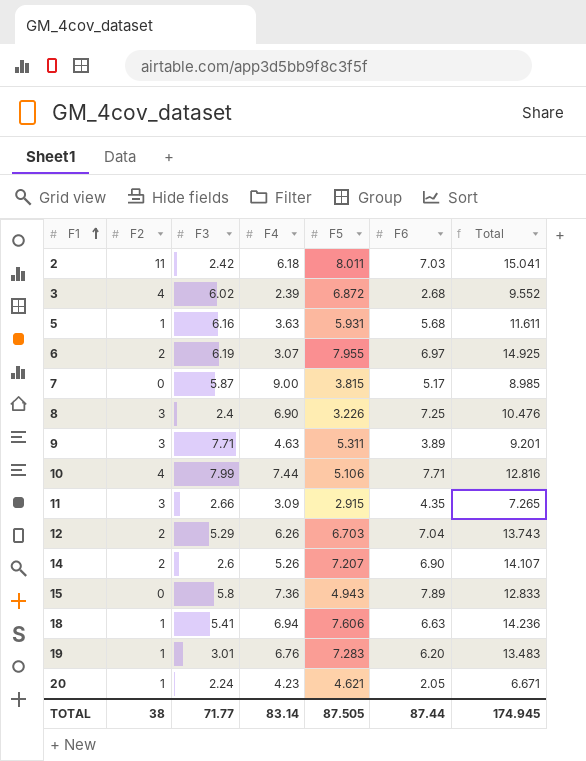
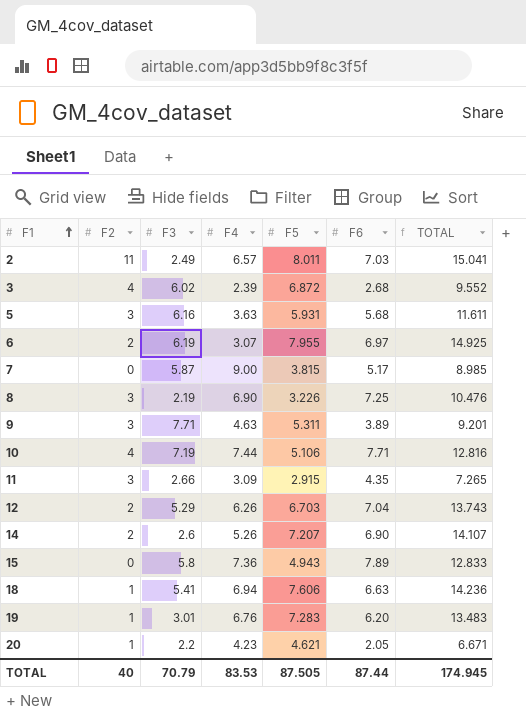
column name: Total -> TOTAL
2 | F3: 2.42 -> 2.49
2 | F4: 6.18 -> 6.57
5 | F2: 1 -> 3
8 | F3: 2.4 -> 2.19
10 | F3: 7.99 -> 7.19
20 | F3: 2.24 -> 2.2
TOTAL | F2: 38 -> 40
TOTAL | F3: 71.77 -> 70.79
TOTAL | F4: 83.14 -> 83.53

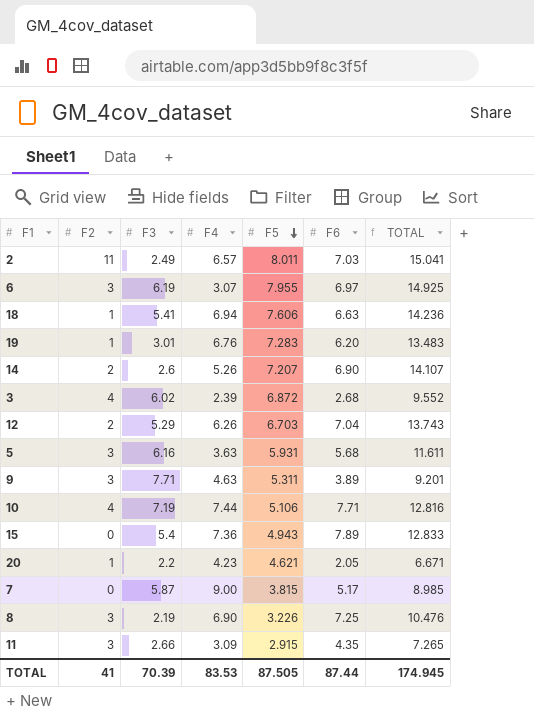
row order: F1 ascending -> F5 descending
6 | F2: 2 -> 3
15 | F3: 5.8 -> 5.4
TOTAL | F2: 40 -> 41
TOTAL | F3: 70.79 -> 70.39

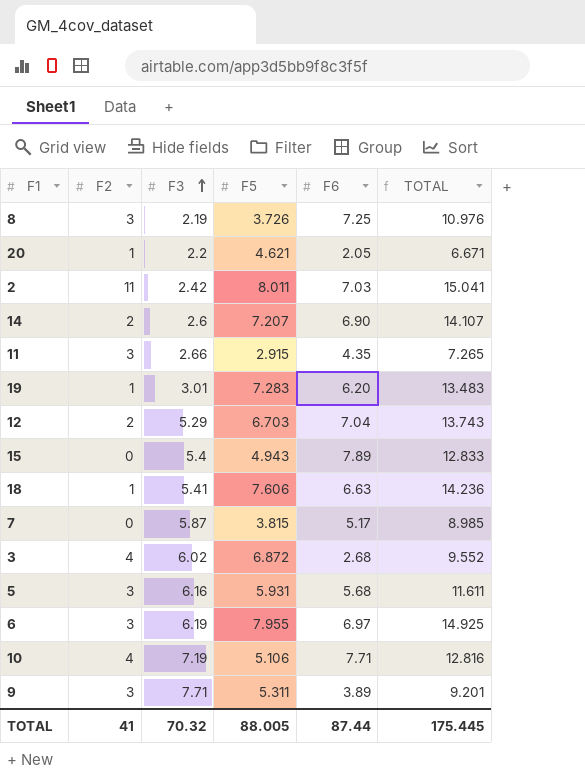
row order: F5 descending -> F3 ascending
column F4 | position: 4 -> none
8 | F5: 3.226 -> 3.726
8 | TOTAL: 10.476 -> 10.976
2 | F3: 2.49 -> 2.42
TOTAL | F3: 70.39 -> 70.32
TOTAL | F5: 87.505 -> 88.005
TOTAL | TOTAL: 174.945 -> 175.445

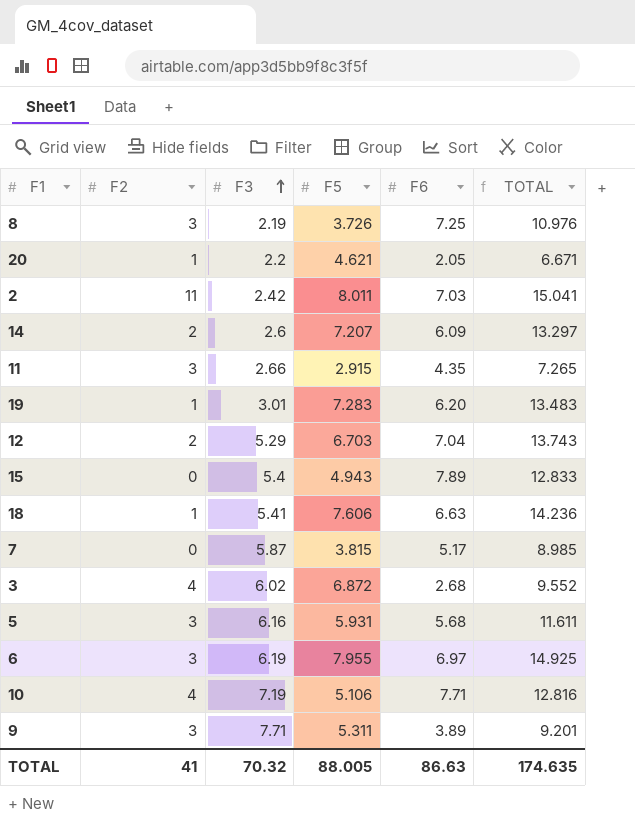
14 | F6: 6.90 -> 6.09
14 | TOTAL: 14.107 -> 13.297
TOTAL | F6: 87.44 -> 86.63
TOTAL | TOTAL: 175.445 -> 174.635

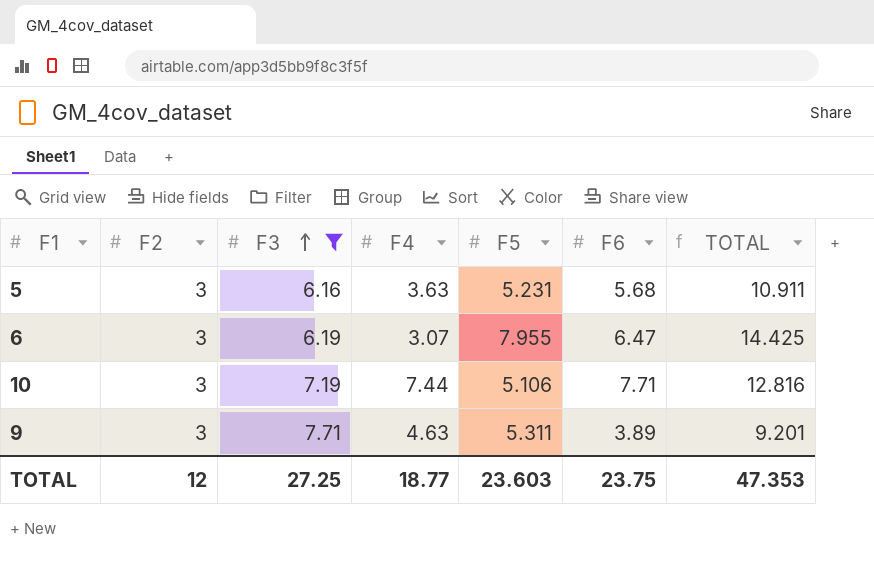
filter: none -> F3 >= 6.16
column F4 | position: none -> 4
5 | F5: 5.931 -> 5.231
5 | TOTAL: 11.611 -> 10.911
6 | F6: 6.97 -> 6.47
6 | TOTAL: 14.925 -> 14.425
10 | F2: 4 -> 3
TOTAL | F2: 41 -> 12
TOTAL | F3: 70.32 -> 27.25
TOTAL | F5: 88.005 -> 23.603
TOTAL | F6: 86.63 -> 23.75
TOTAL | TOTAL: 174.635 -> 47.353

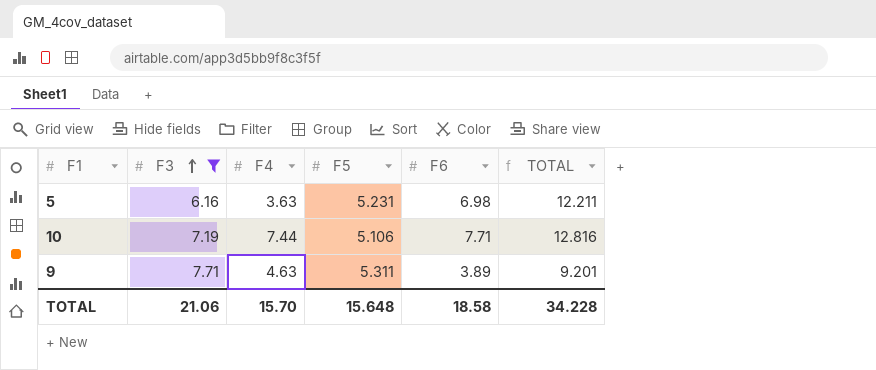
column F2 | position: 2 -> none
row 6: 3 | 6.19 | 3.07 | 7.955 | 6.47 | 14.425 -> none
5 | F6: 5.68 -> 6.98
5 | TOTAL: 10.911 -> 12.211
TOTAL | F3: 27.25 -> 21.06
TOTAL | F4: 18.77 -> 15.70
TOTAL | F5: 23.603 -> 15.648
TOTAL | F6: 23.75 -> 18.58
TOTAL | TOTAL: 47.353 -> 34.228

